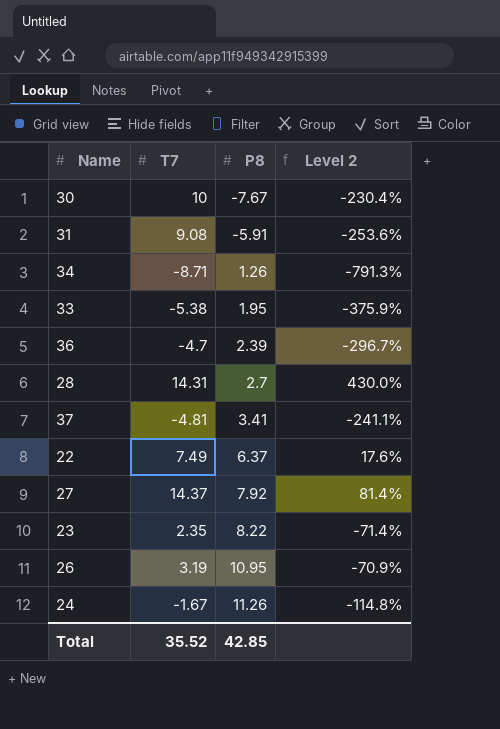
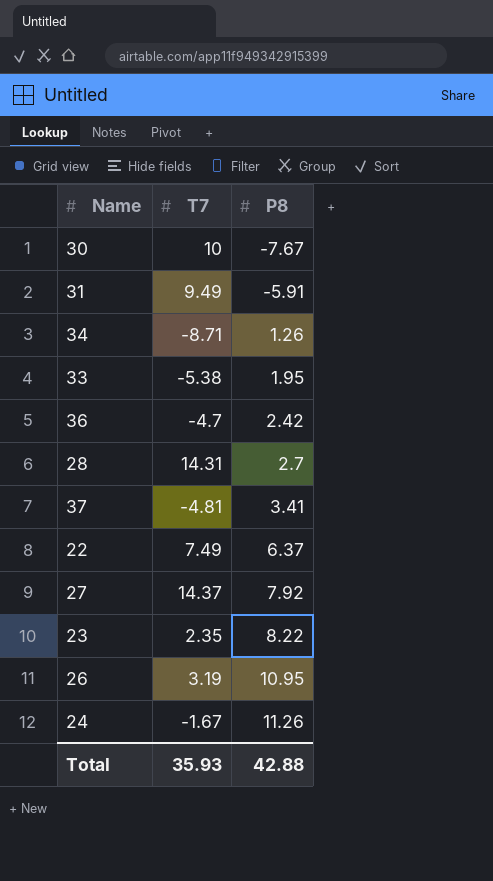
column Level 2 | formula: ([T7] - [P8]) / [P8] -> none
31 | T7: 9.08 -> 9.49
36 | P8: 2.39 -> 2.42
Total | T7: 35.52 -> 35.93
Total | P8: 42.85 -> 42.88

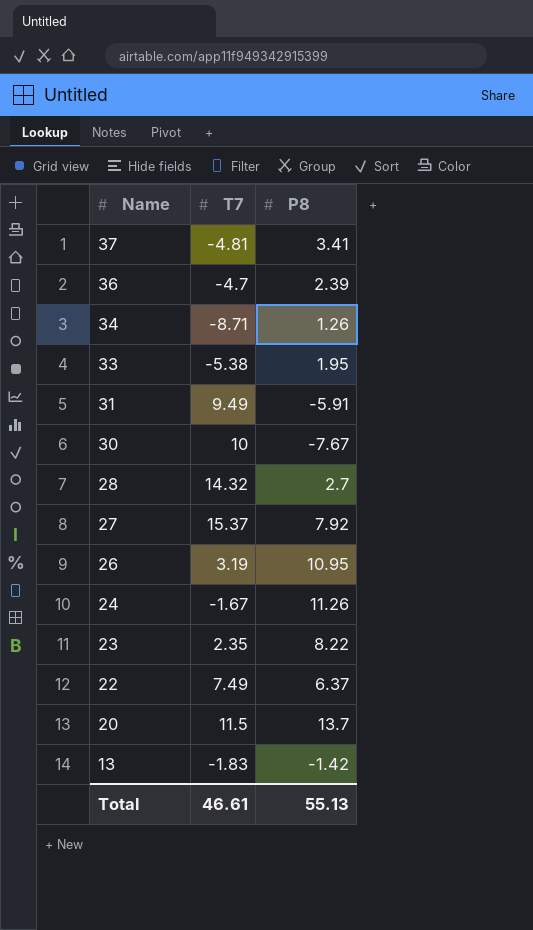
row order: P8 ascending -> Name descending
36 | P8: 2.42 -> 2.39
28 | T7: 14.31 -> 14.32
27 | T7: 14.37 -> 15.37
row 20: none -> 11.5 | 13.7
row 13: none -> -1.83 | -1.42
Total | T7: 35.93 -> 46.61
Total | P8: 42.88 -> 55.13

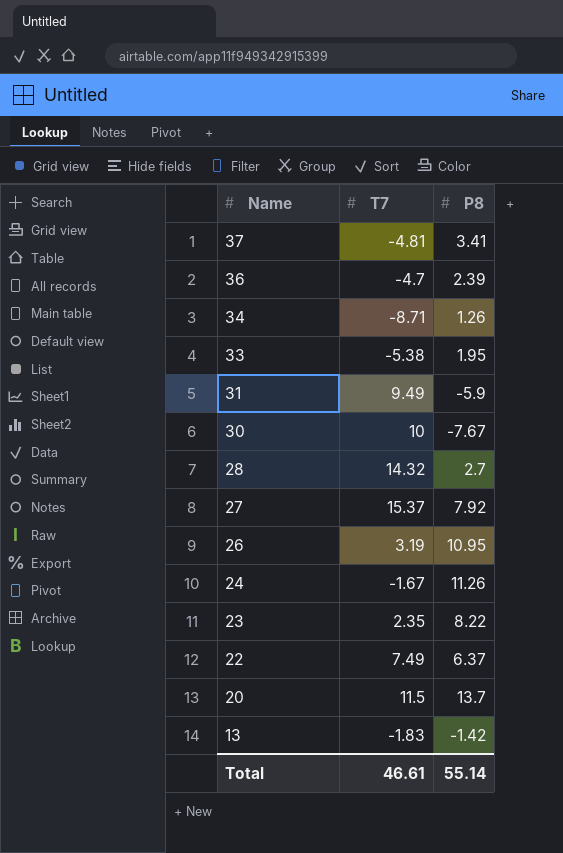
31 | P8: -5.91 -> -5.9
Total | P8: 55.13 -> 55.14

